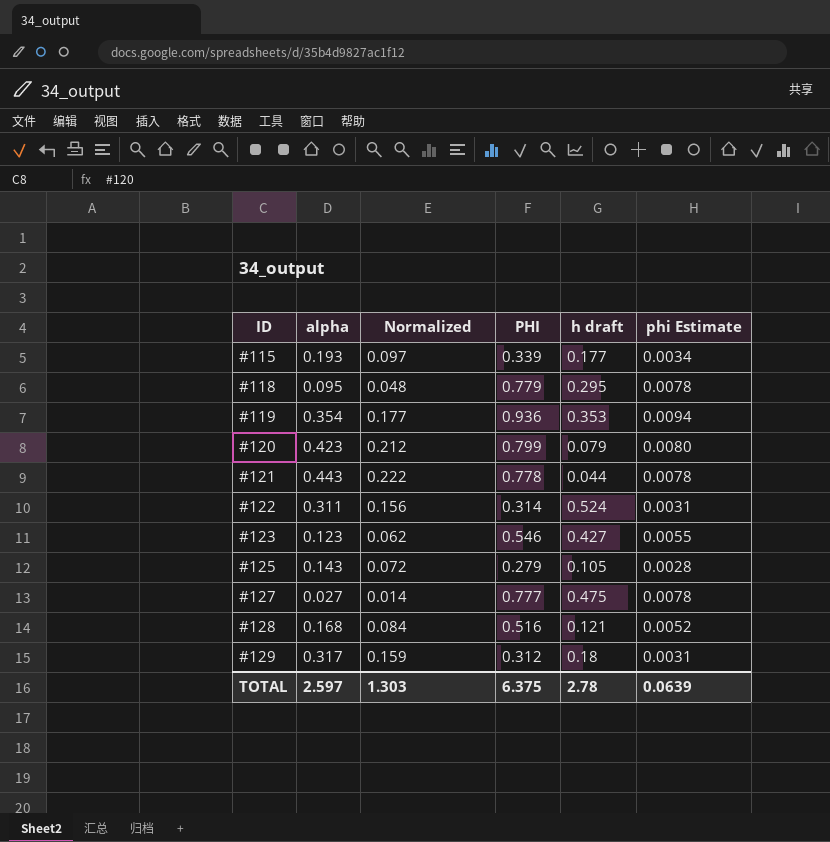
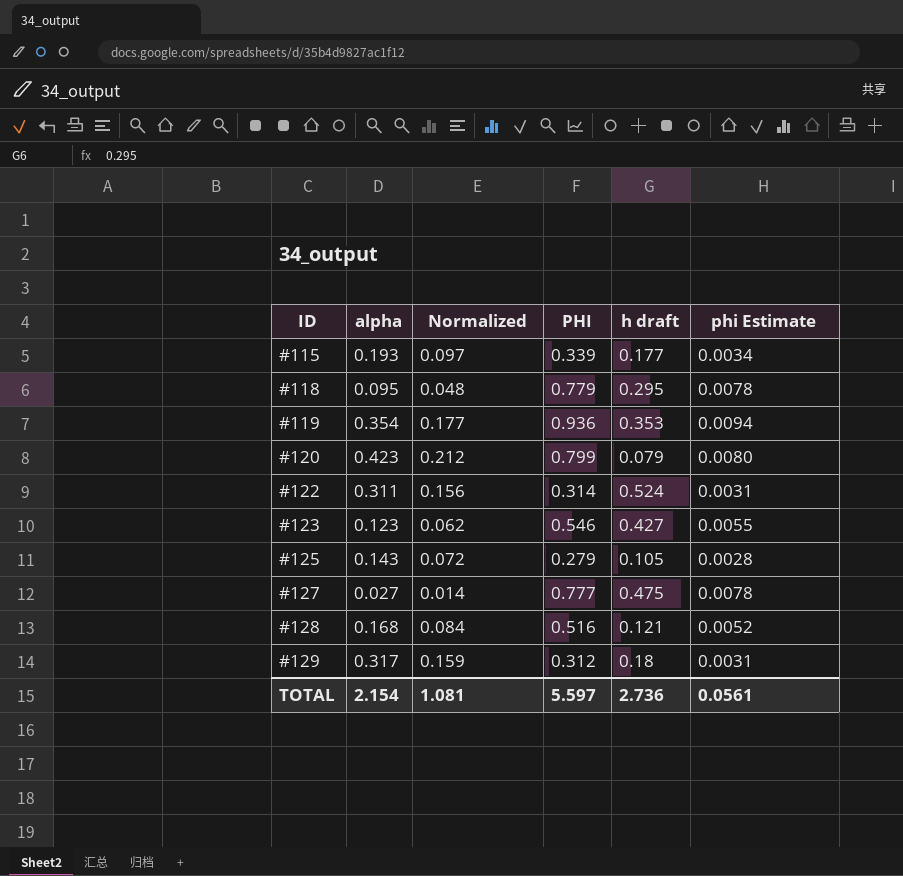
row #121: 0.443 | 0.222 | 0.778 | 0.044 | 0.0078 -> none
TOTAL | alpha: 2.597 -> 2.154
TOTAL | Normalized: 1.303 -> 1.081
TOTAL | PHI: 6.375 -> 5.597
TOTAL | h draft: 2.78 -> 2.736
TOTAL | phi Estimate: 0.0639 -> 0.0561

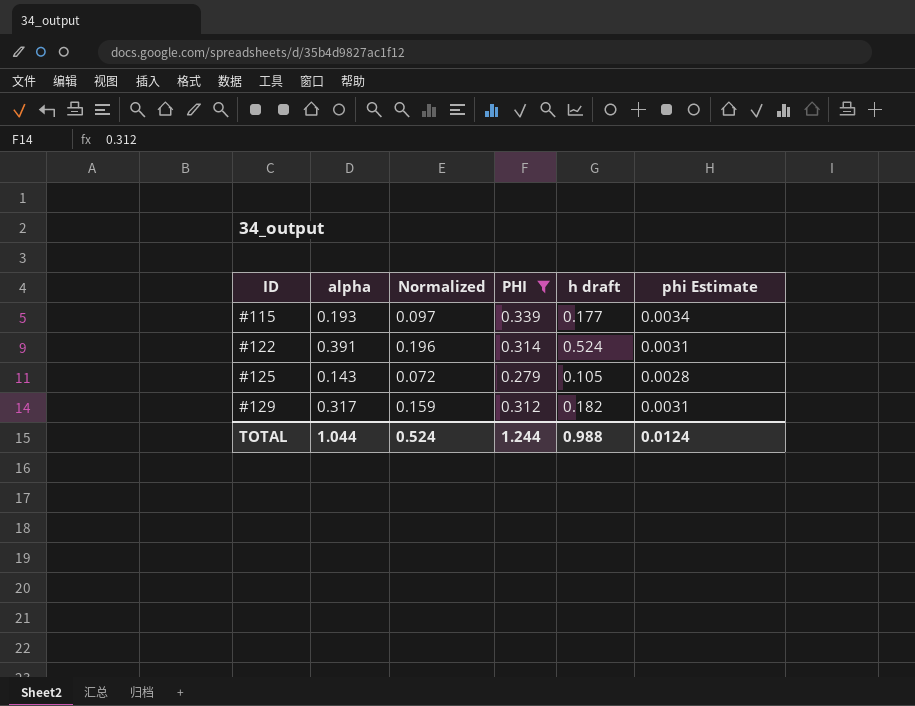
filter: none -> PHI <= 0.339
#122 | alpha: 0.311 -> 0.391
#122 | Normalized: 0.156 -> 0.196
#129 | h draft: 0.18 -> 0.182
TOTAL | alpha: 2.154 -> 1.044
TOTAL | Normalized: 1.081 -> 0.524
TOTAL | PHI: 5.597 -> 1.244
TOTAL | h draft: 2.736 -> 0.988
TOTAL | phi Estimate: 0.0561 -> 0.0124

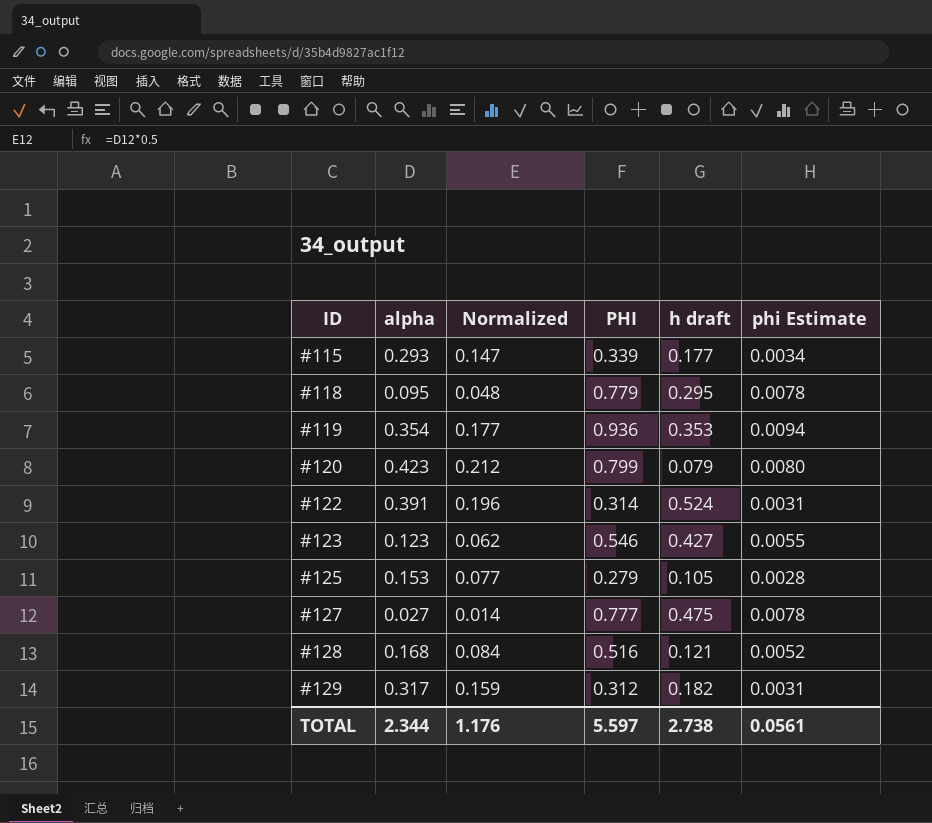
filter: PHI <= 0.339 -> none
#115 | alpha: 0.193 -> 0.293
#115 | Normalized: 0.097 -> 0.147
#125 | alpha: 0.143 -> 0.153
#125 | Normalized: 0.072 -> 0.077
TOTAL | alpha: 1.044 -> 2.344
TOTAL | Normalized: 0.524 -> 1.176
TOTAL | PHI: 1.244 -> 5.597
TOTAL | h draft: 0.988 -> 2.738
TOTAL | phi Estimate: 0.0124 -> 0.0561

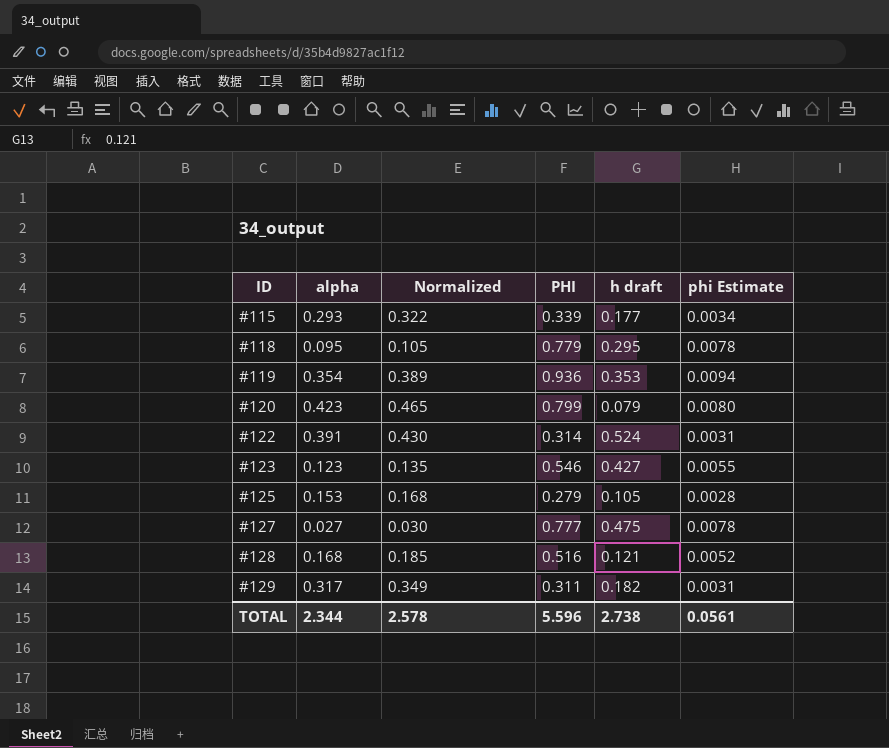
column Normalized | formula: [alpha] * 0.5 -> [alpha] * 1.1
#129 | PHI: 0.312 -> 0.311
TOTAL | Normalized: 1.176 -> 2.578
TOTAL | PHI: 5.597 -> 5.596

